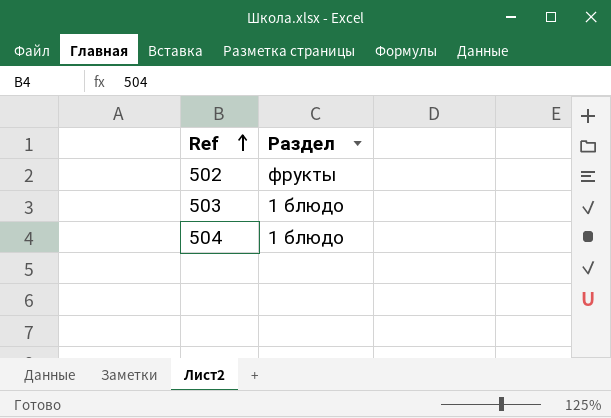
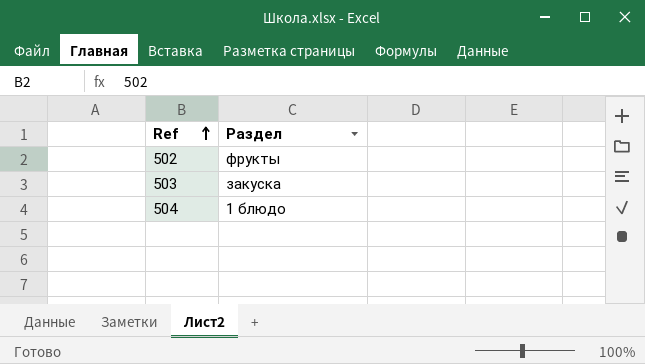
503 | Раздел: 1 блюдо -> закуска

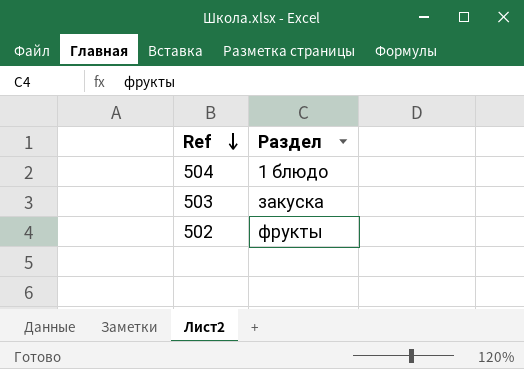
row order: Ref ascending -> Ref descending

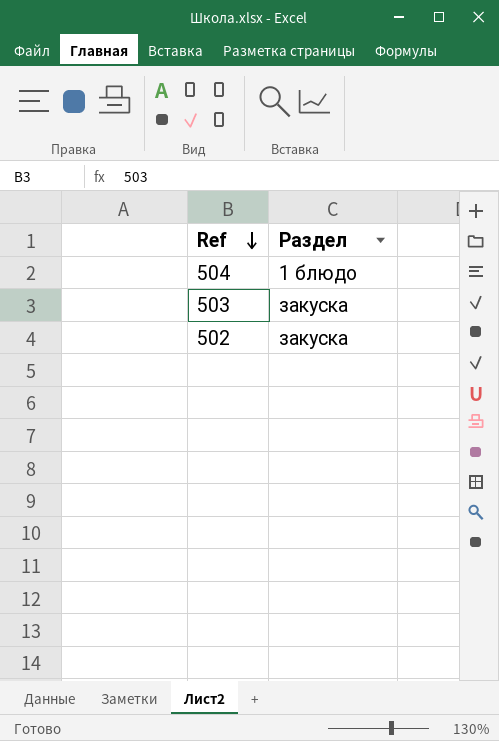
502 | Раздел: фрукты -> закуска

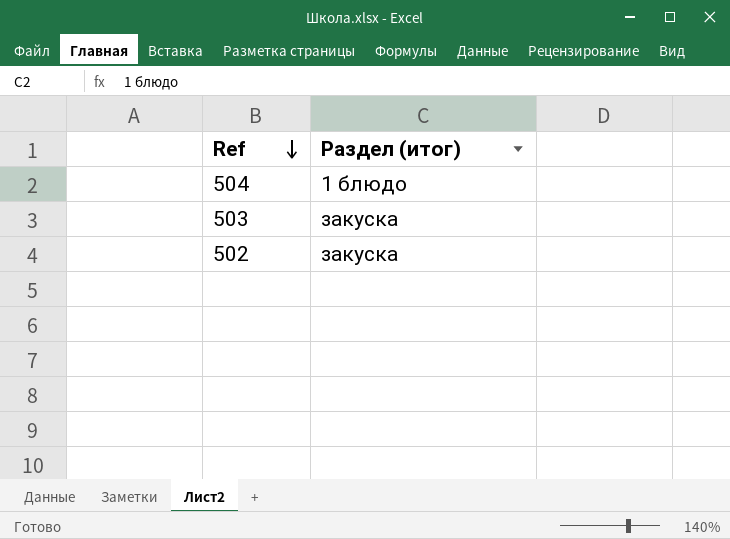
column name: Раздел -> Раздел (итог)

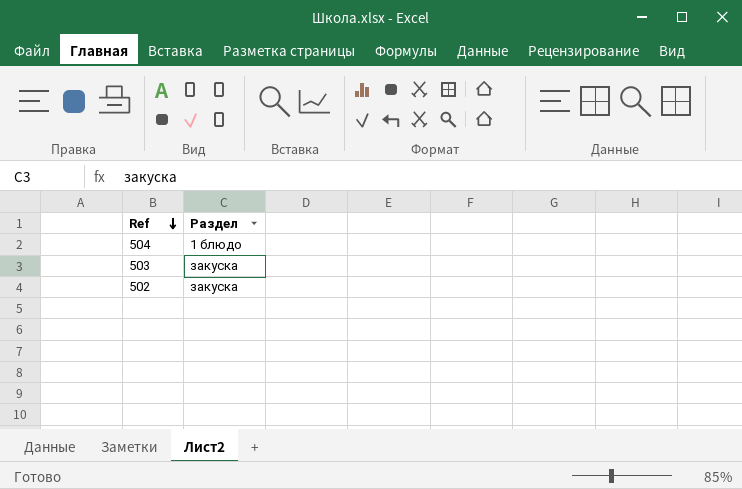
column name: Раздел (итог) -> Раздел

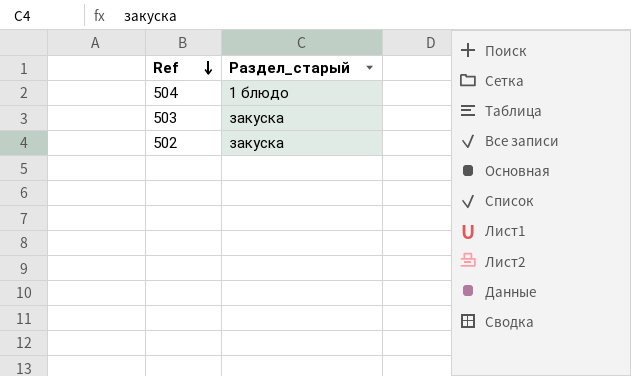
column name: Раздел -> Раздел_старый

